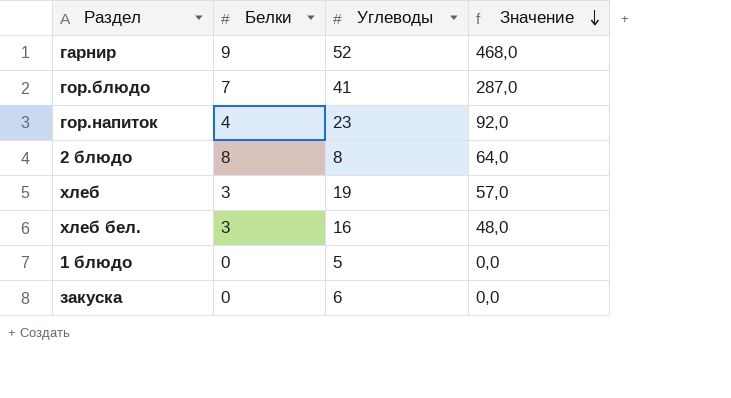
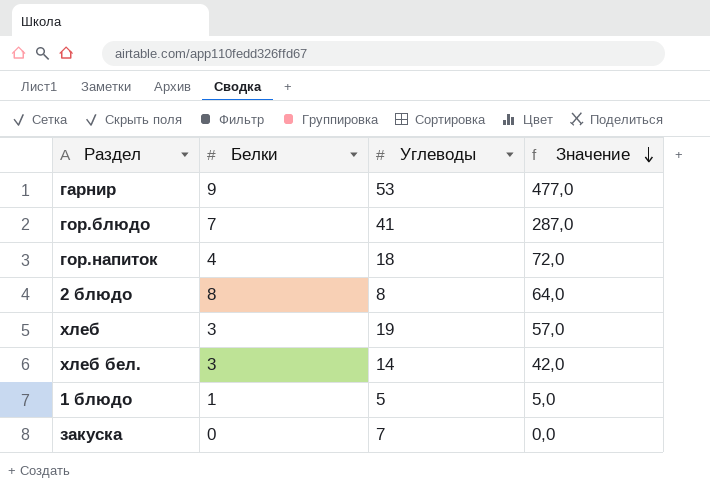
гарнир | Углеводы: 52 -> 53
гарнир | Значение: 468,0 -> 477,0
гор.напиток | Углеводы: 23 -> 18
гор.напиток | Значение: 92,0 -> 72,0
хлеб бел. | Углеводы: 16 -> 14
хлеб бел. | Значение: 48,0 -> 42,0
1 блюдо | Белки: 0 -> 1
1 блюдо | Значение: 0,0 -> 5,0
закуска | Углеводы: 6 -> 7

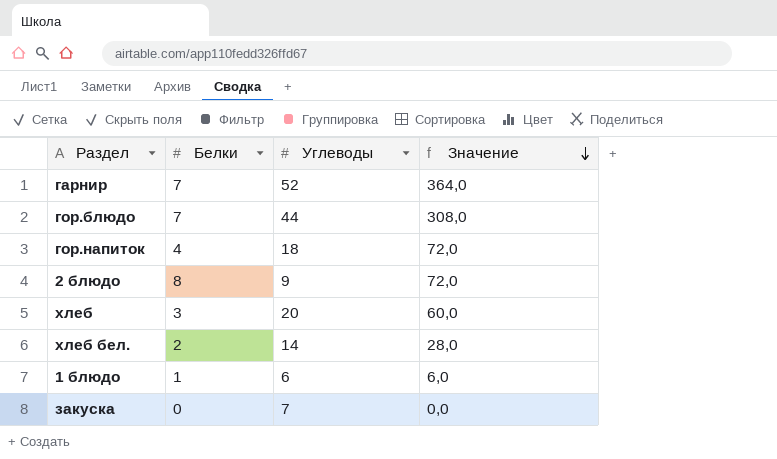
гарнир | Белки: 9 -> 7
гарнир | Углеводы: 53 -> 52
гарнир | Значение: 477,0 -> 364,0
гор.блюдо | Углеводы: 41 -> 44
гор.блюдо | Значение: 287,0 -> 308,0
2 блюдо | Углеводы: 8 -> 9
2 блюдо | Значение: 64,0 -> 72,0
хлеб | Углеводы: 19 -> 20
хлеб | Значение: 57,0 -> 60,0
хлеб бел. | Белки: 3 -> 2
хлеб бел. | Значение: 42,0 -> 28,0
1 блюдо | Углеводы: 5 -> 6
1 блюдо | Значение: 5,0 -> 6,0

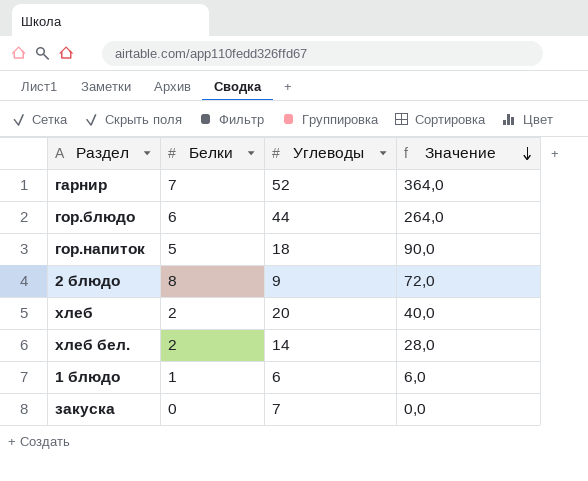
гор.блюдо | Белки: 7 -> 6
гор.блюдо | Значение: 308,0 -> 264,0
гор.напиток | Белки: 4 -> 5
гор.напиток | Значение: 72,0 -> 90,0
хлеб | Белки: 3 -> 2
хлеб | Значение: 60,0 -> 40,0

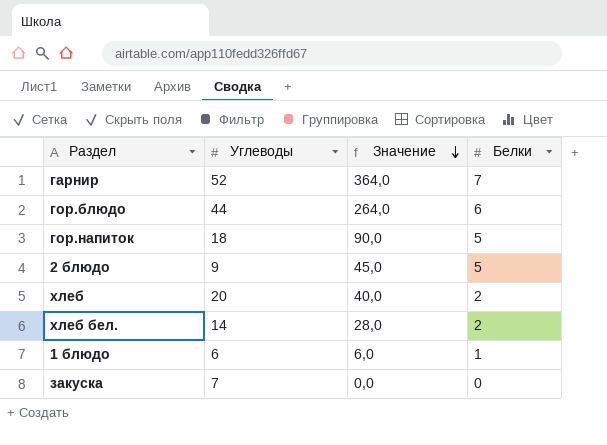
column Белки | position: 2 -> 4
2 блюдо | Значение: 72,0 -> 45,0
2 блюдо | Белки: 8 -> 5

